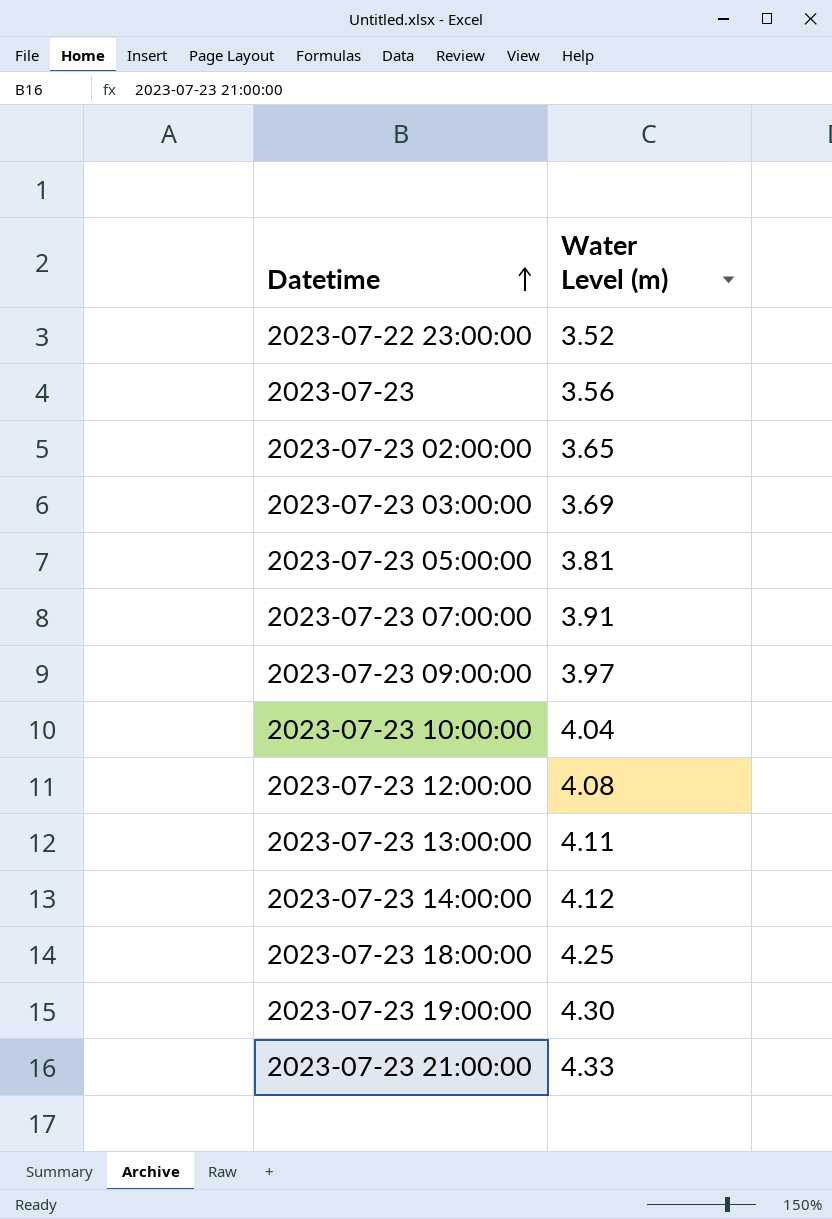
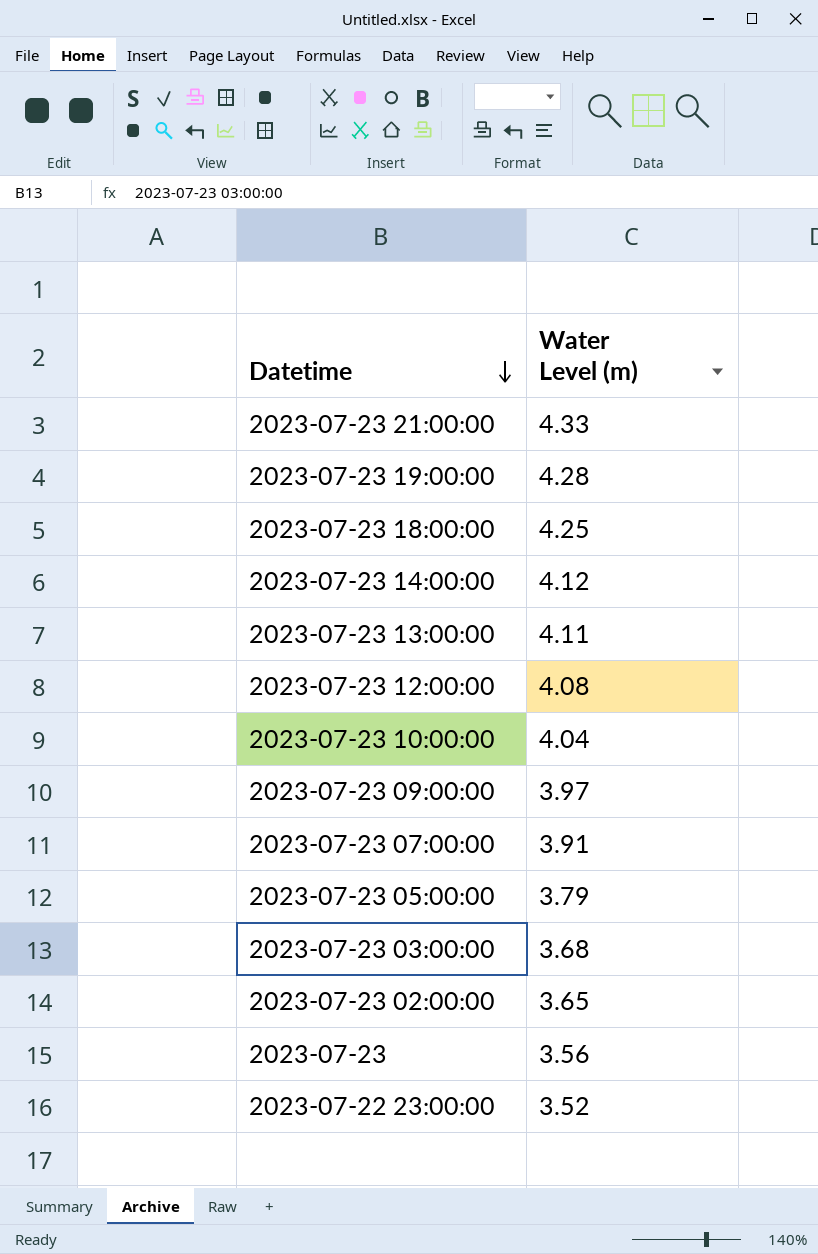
row order: Datetime ascending -> Datetime descending
2023-07-23 19:00:00 | Water Level (m): 4.30 -> 4.28
2023-07-23 05:00:00 | Water Level (m): 3.81 -> 3.79
2023-07-23 03:00:00 | Water Level (m): 3.69 -> 3.68

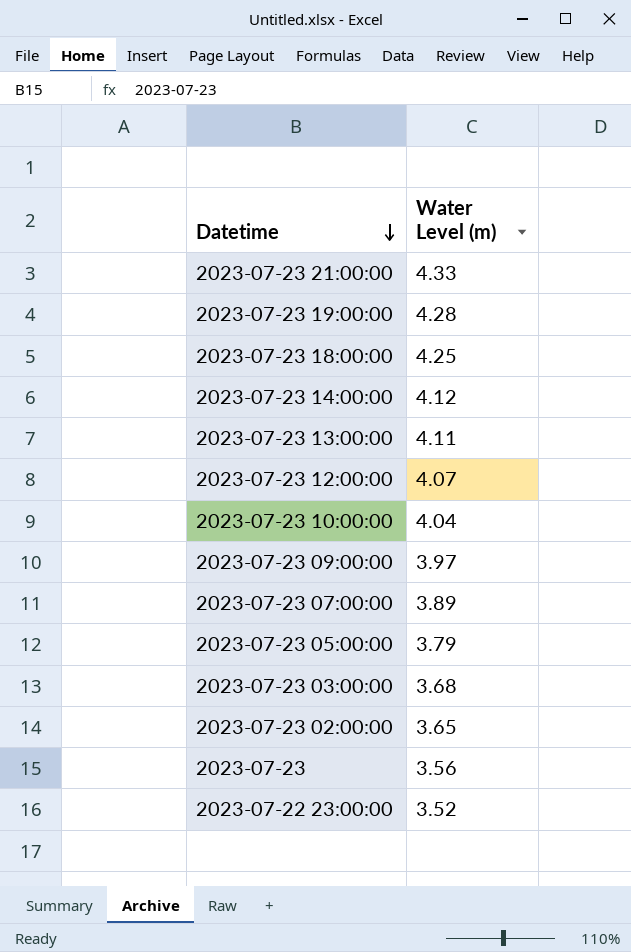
2023-07-23 12:00:00 | Water Level (m): 4.08 -> 4.07
2023-07-23 07:00:00 | Water Level (m): 3.91 -> 3.89

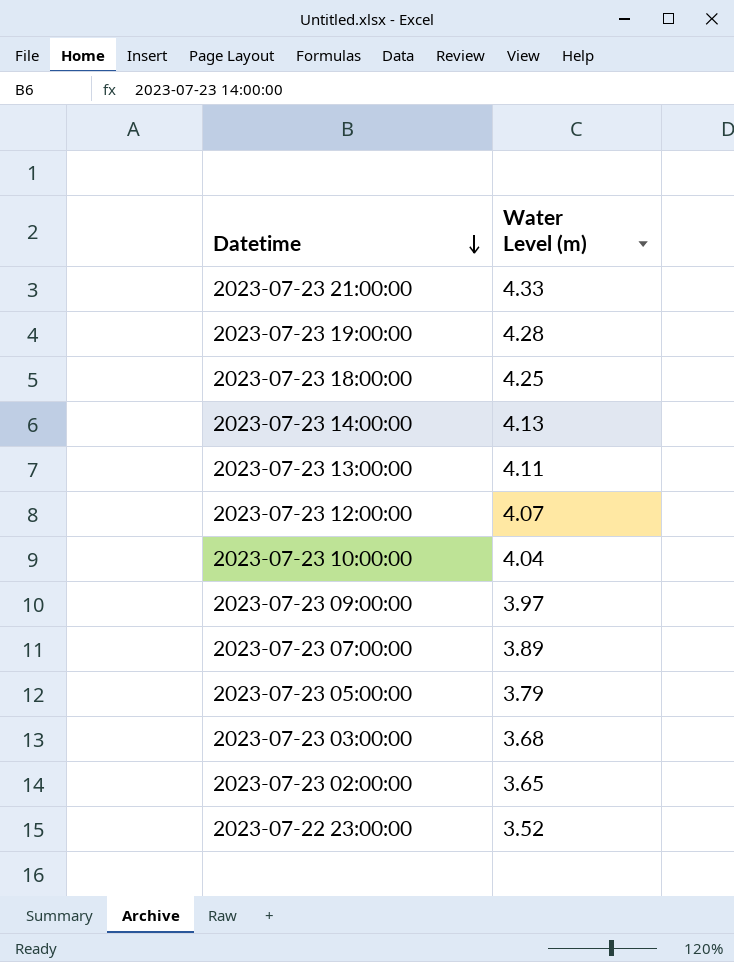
row 2023-07-23: 3.56 -> none
2023-07-23 14:00:00 | Water Level (m): 4.12 -> 4.13

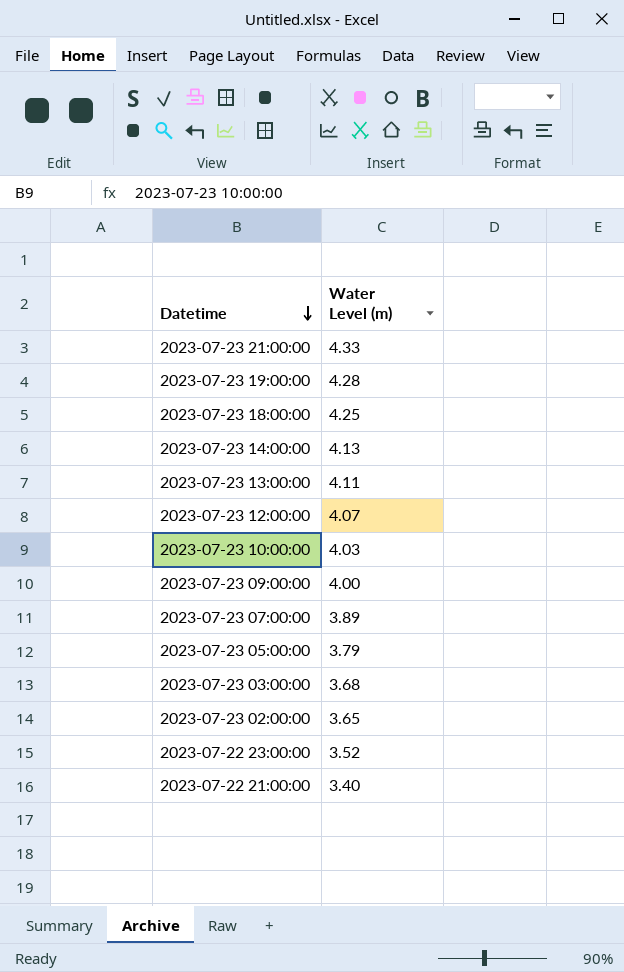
2023-07-23 10:00:00 | Water Level (m): 4.04 -> 4.03
2023-07-23 09:00:00 | Water Level (m): 3.97 -> 4.00
row 2023-07-22 21:00:00: none -> 3.40

